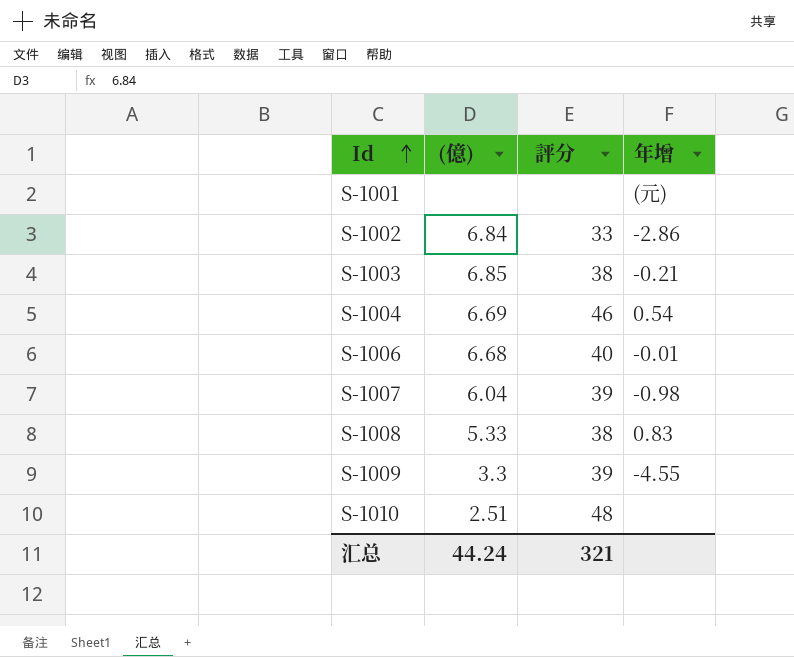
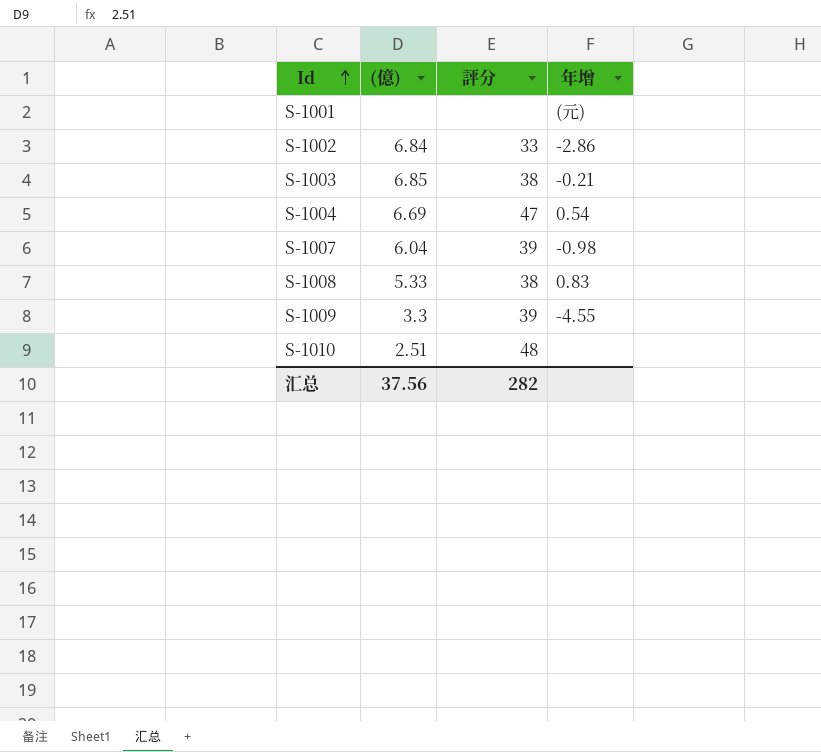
row S-1006: 6.68 | 40 | -0.01 -> none
S-1004 | 評分: 46 -> 47
汇总 | (億): 44.24 -> 37.56
汇总 | 評分: 321 -> 282

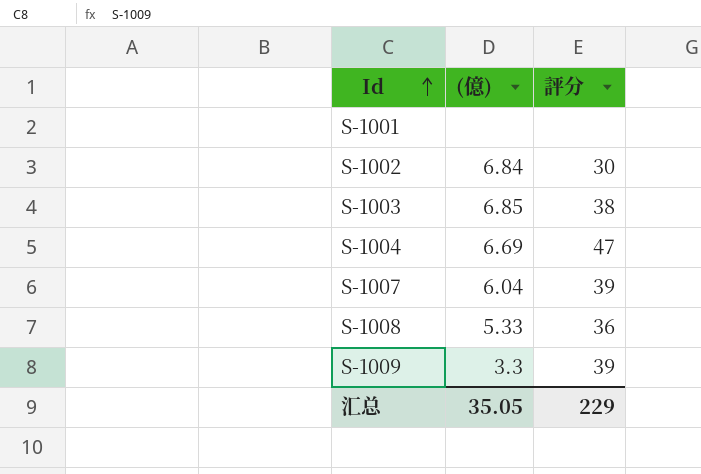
column 年增 | position: 4 -> none
row S-1010: 2.51 | 48 | none -> none
S-1002 | 評分: 33 -> 30
S-1008 | 評分: 38 -> 36
汇总 | (億): 37.56 -> 35.05
汇总 | 評分: 282 -> 229

